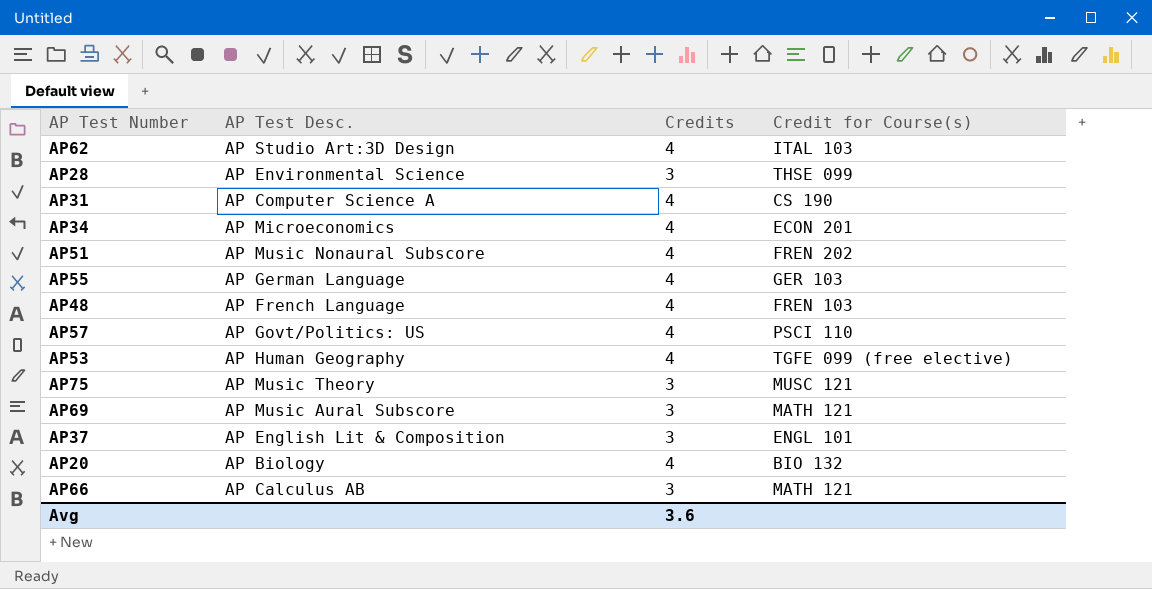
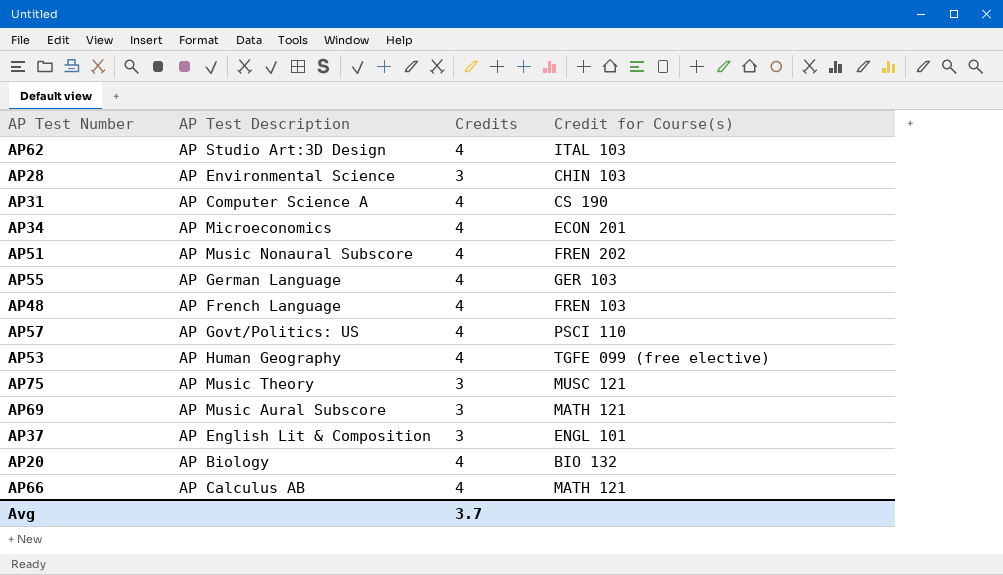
column name: AP Test Desc. -> AP Test Description
AP28 | Credit for Course(s): THSE 099 -> CHIN 103
AP66 | Credits: 3 -> 4
Avg | Credits: 3.6 -> 3.7

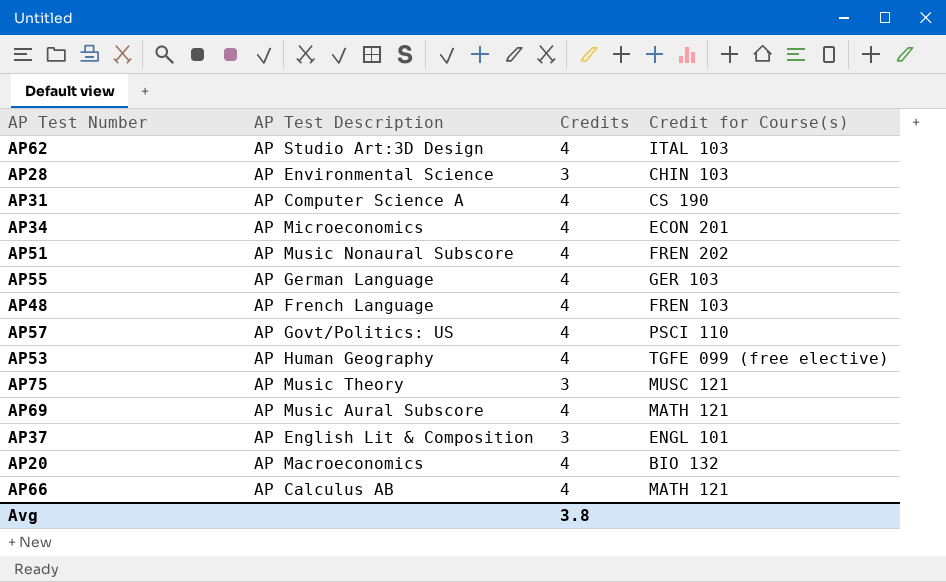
AP69 | Credits: 3 -> 4
AP20 | AP Test Description: AP Biology -> AP Macroeconomics
Avg | Credits: 3.7 -> 3.8

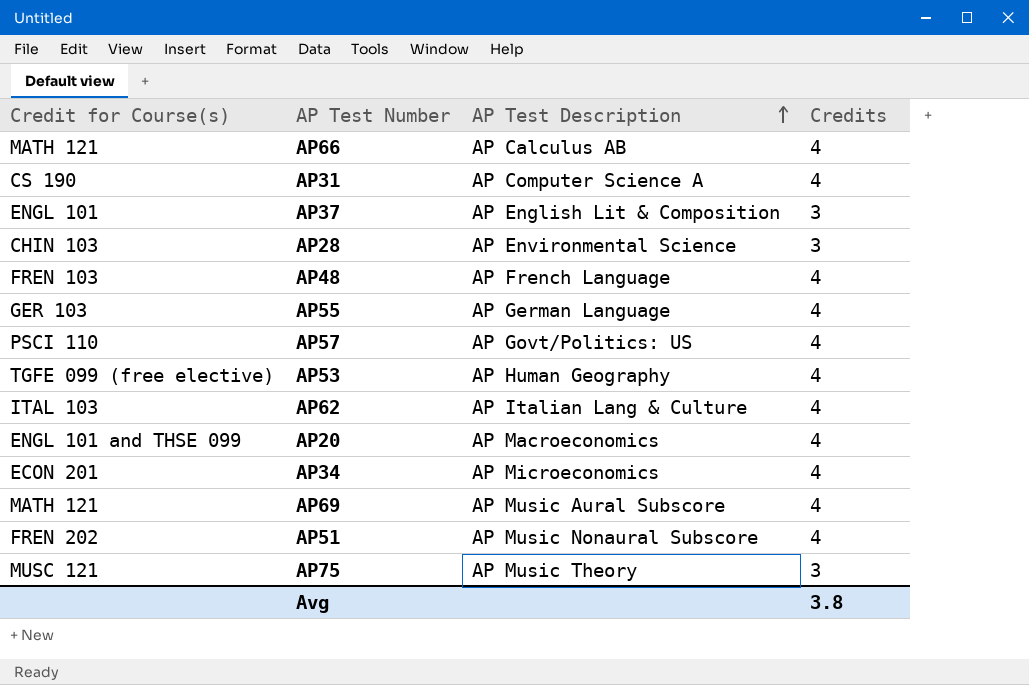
row order: none -> AP Test Description ascending
column Credit for Course(s) | position: 4 -> 1
AP62 | AP Test Description: AP Studio Art:3D Design -> AP Italian Lang & Culture
AP20 | Credit for Course(s): BIO 132 -> ENGL 101 and THSE 099

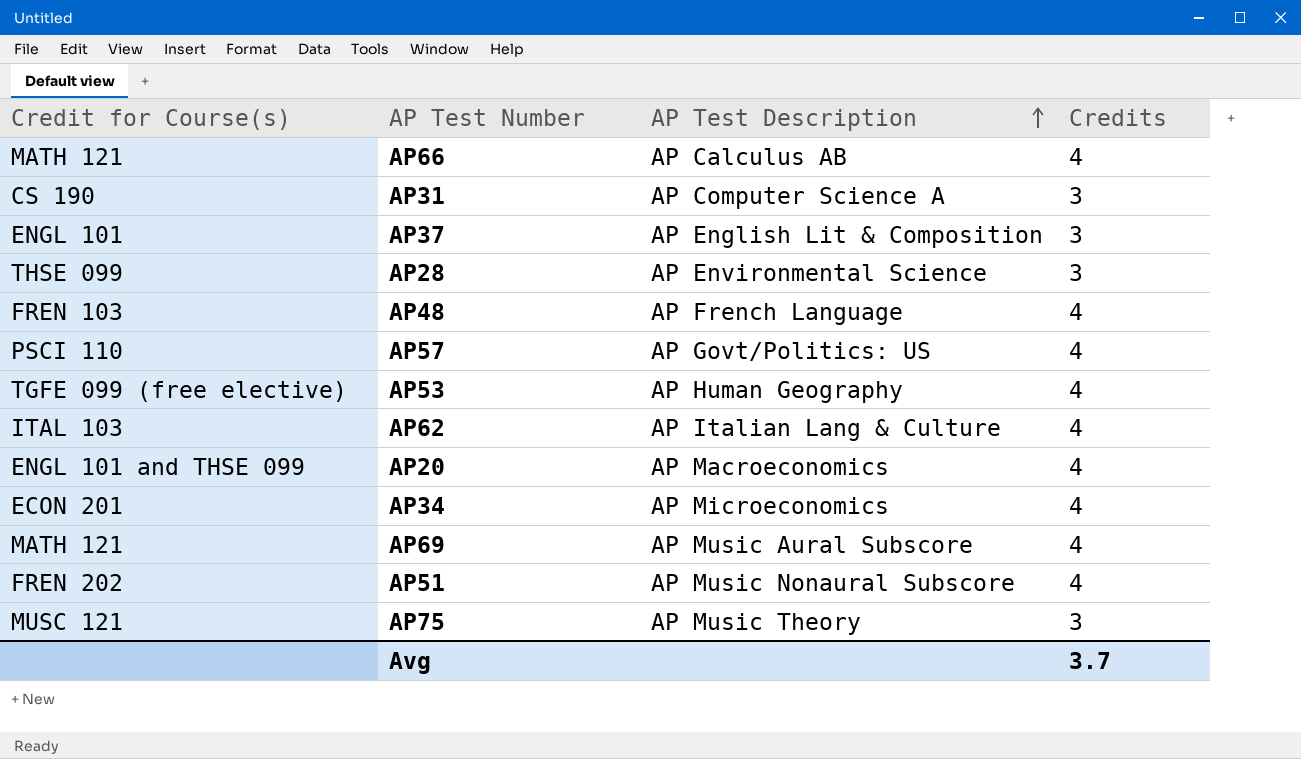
row AP55: GER 103 | AP German Language | 4 -> none
AP31 | Credits: 4 -> 3
AP28 | Credit for Course(s): CHIN 103 -> THSE 099
Avg | Credits: 3.8 -> 3.7

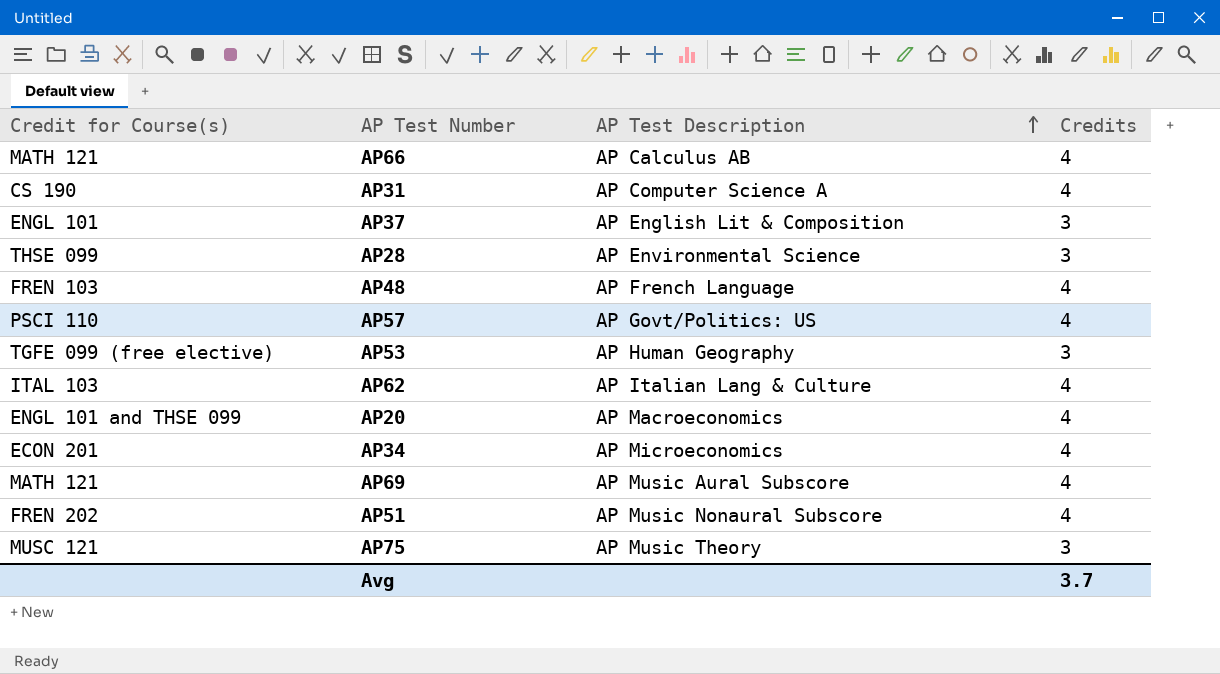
AP31 | Credits: 3 -> 4
AP53 | Credits: 4 -> 3

